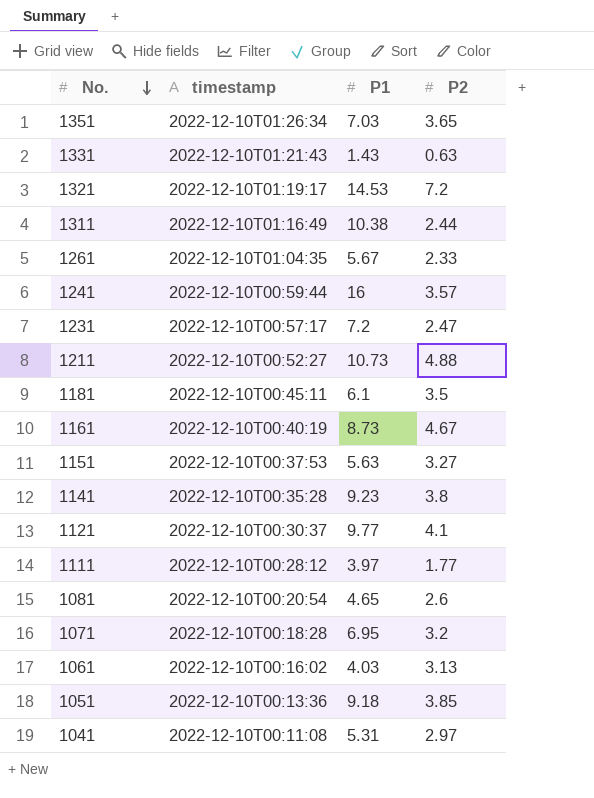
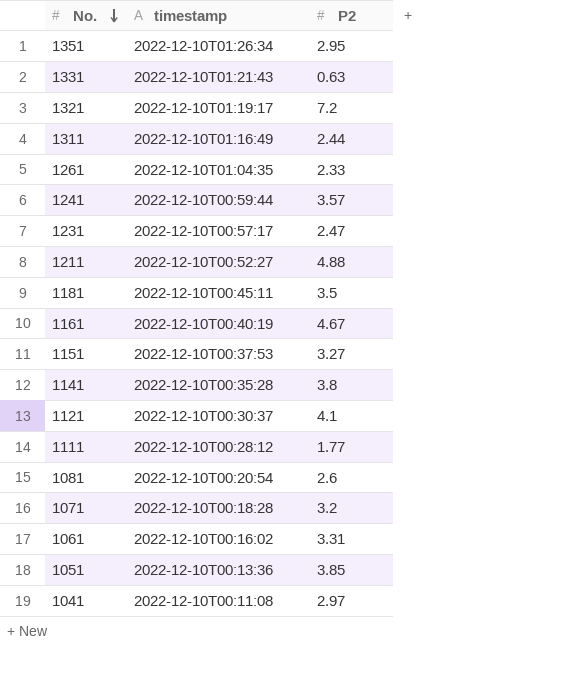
column P1 | position: 3 -> none
1351 | P2: 3.65 -> 2.95
1061 | P2: 3.13 -> 3.31

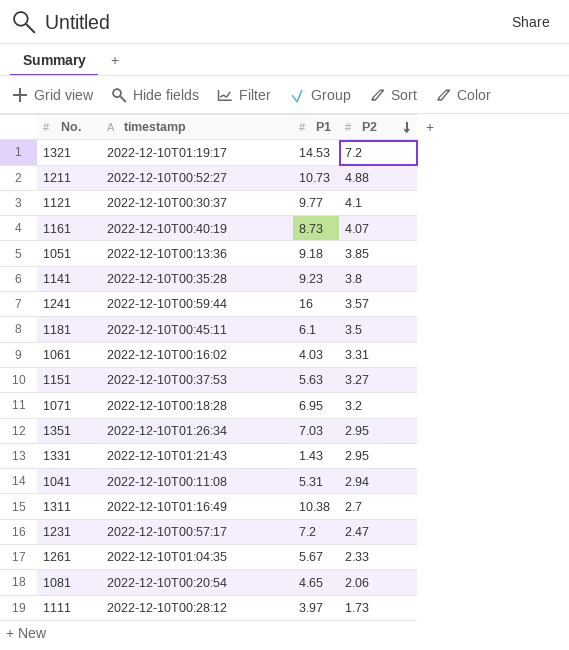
row order: No. descending -> P2 descending
column P1 | position: none -> 3
1161 | P2: 4.67 -> 4.07
1331 | P2: 0.63 -> 2.95
1041 | P2: 2.97 -> 2.94
1311 | P2: 2.44 -> 2.7
1081 | P2: 2.6 -> 2.06
1111 | P2: 1.77 -> 1.73

